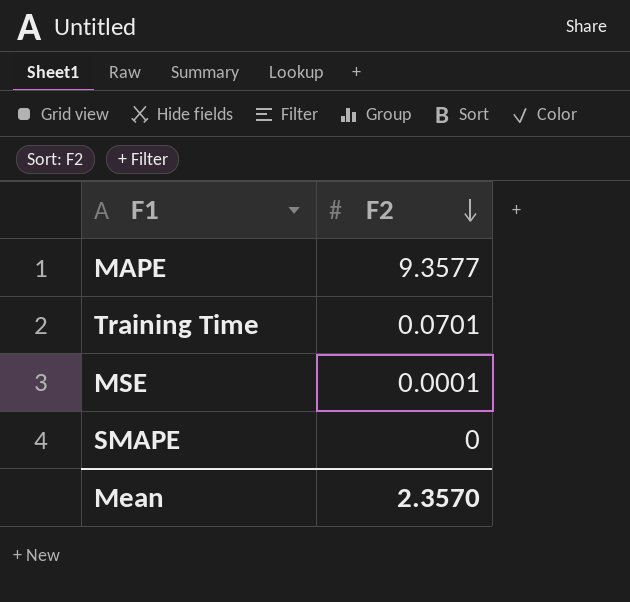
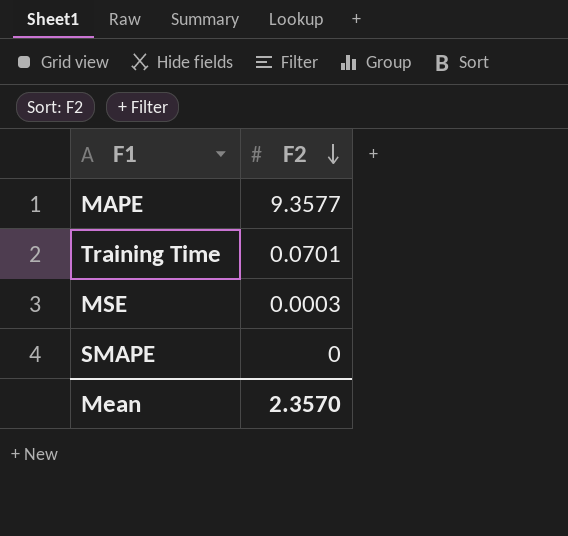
MSE | F2: 0.0001 -> 0.0003

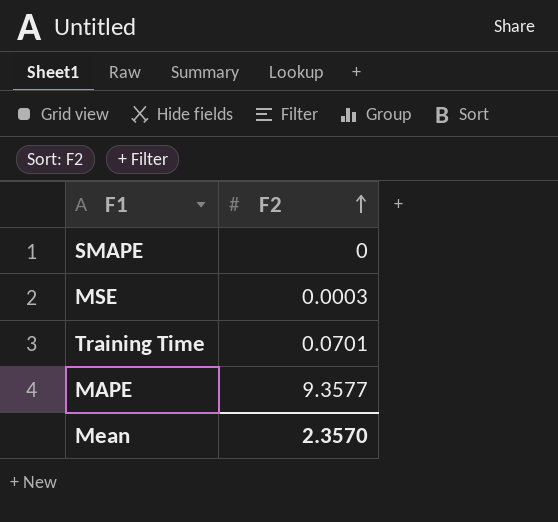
row order: F2 descending -> F2 ascending

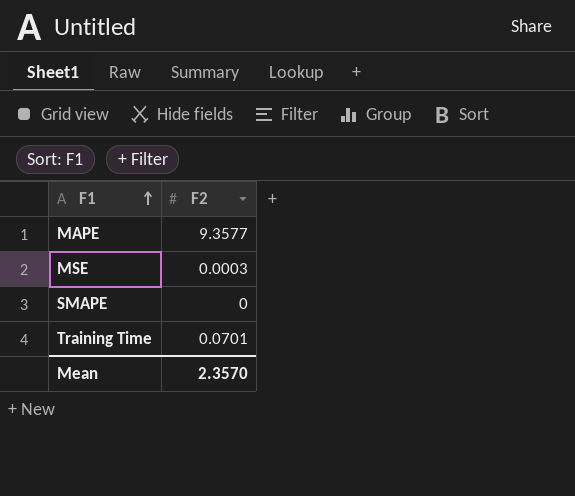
row order: F2 ascending -> F1 ascending

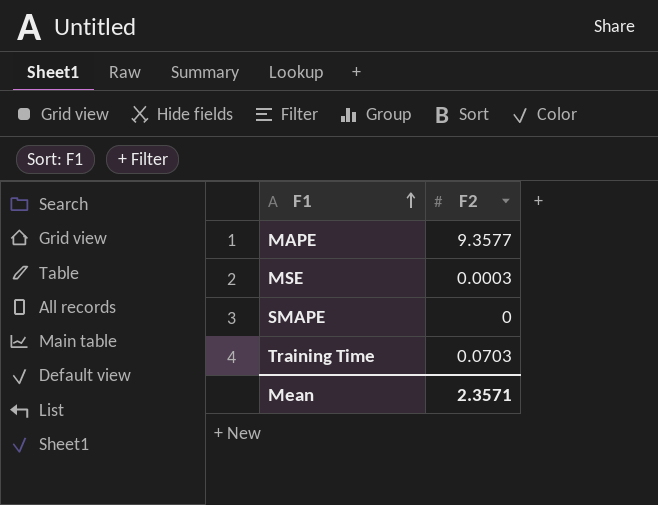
Training Time | F2: 0.0701 -> 0.0703
Mean | F2: 2.3570 -> 2.3571

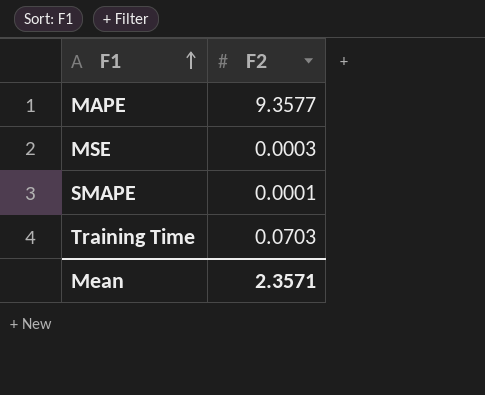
SMAPE | F2: 0 -> 0.0001

